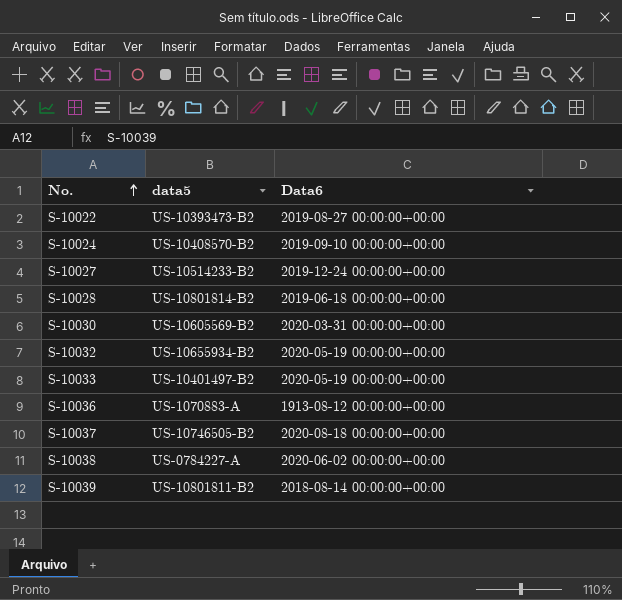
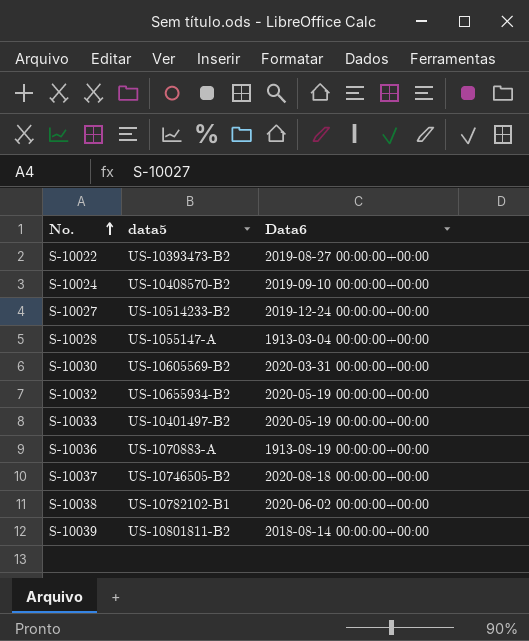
S-10028 | data5: US-10801814-B2 -> US-1055147-A
S-10028 | Data6: 2019-06-18 00:00:00+00:00 -> 1913-03-04 00:00:00+00:00
S-10036 | Data6: 1913-08-12 00:00:00+00:00 -> 1913-08-19 00:00:00+00:00
S-10038 | data5: US-0784227-A -> US-10782102-B1

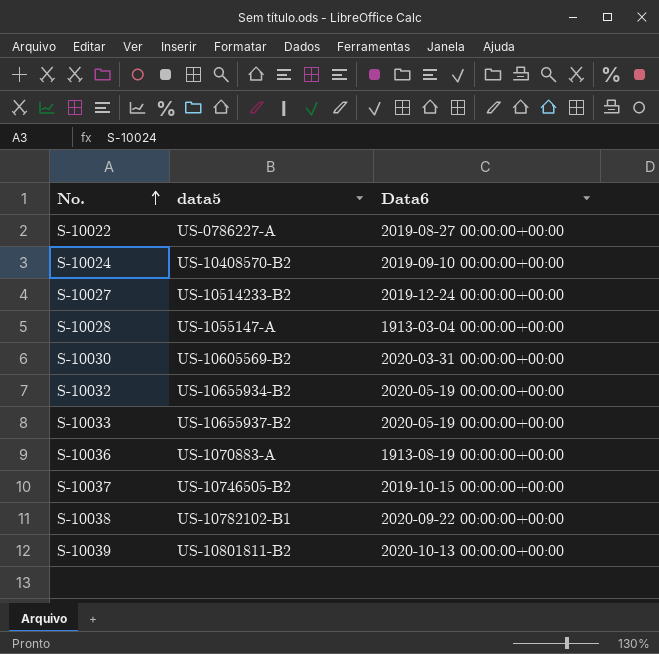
S-10022 | data5: US-10393473-B2 -> US-0786227-A
S-10033 | data5: US-10401497-B2 -> US-10655937-B2
S-10037 | Data6: 2020-08-18 00:00:00+00:00 -> 2019-10-15 00:00:00+00:00
S-10038 | Data6: 2020-06-02 00:00:00+00:00 -> 2020-09-22 00:00:00+00:00
S-10039 | Data6: 2018-08-14 00:00:00+00:00 -> 2020-10-13 00:00:00+00:00

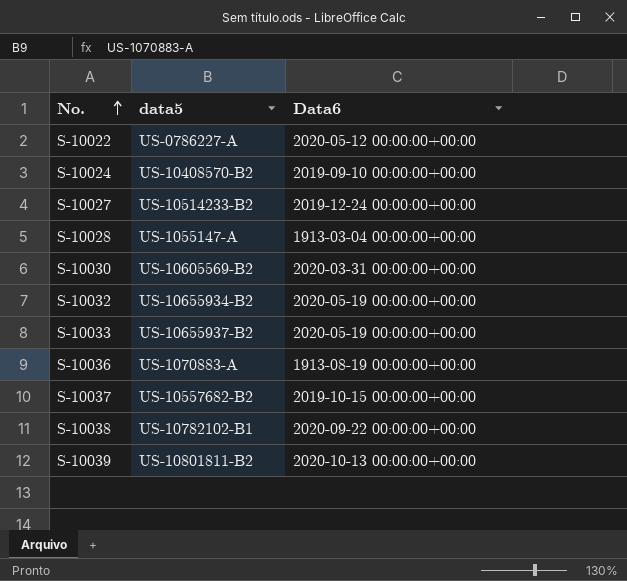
S-10022 | Data6: 2019-08-27 00:00:00+00:00 -> 2020-05-12 00:00:00+00:00
S-10037 | data5: US-10746505-B2 -> US-10557682-B2

